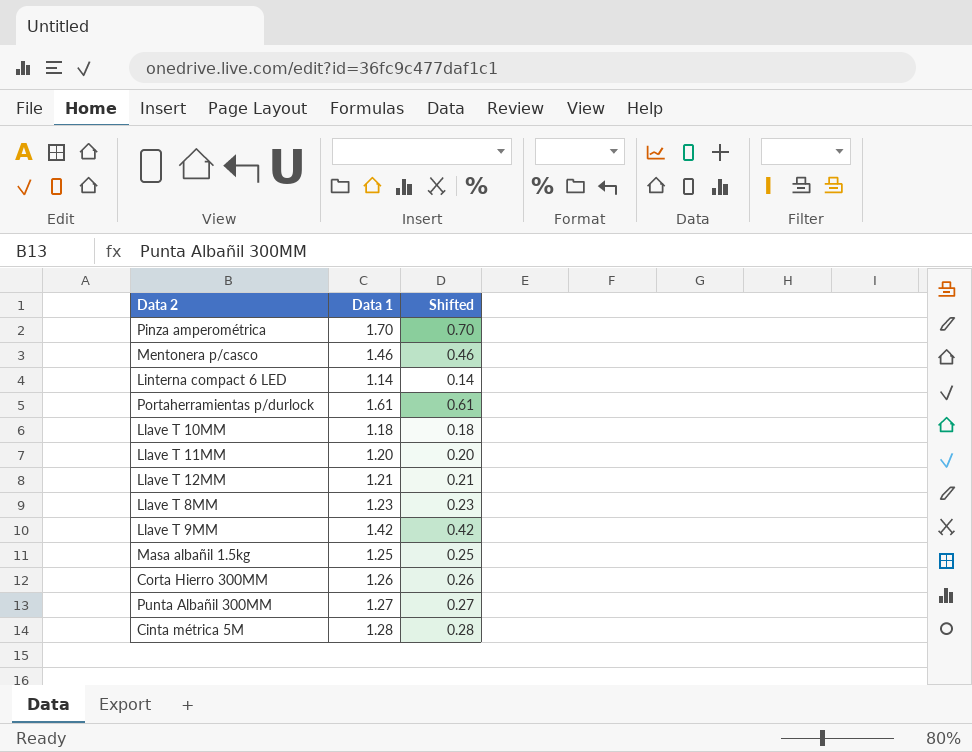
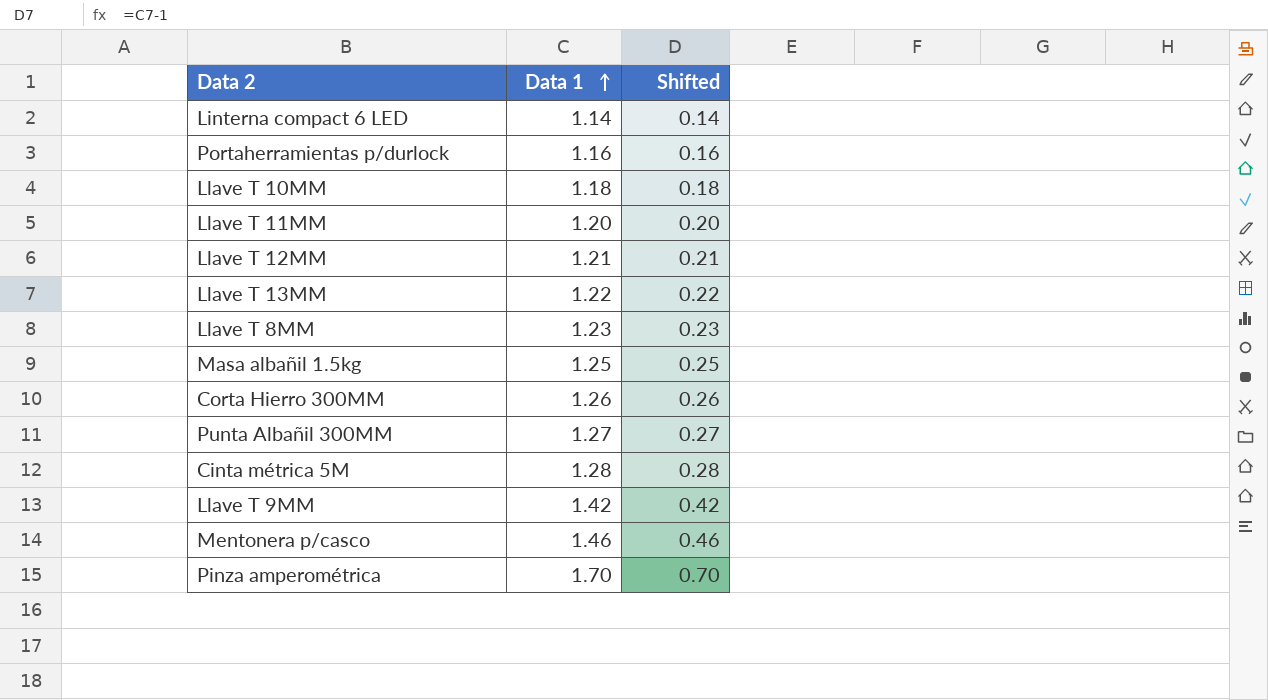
row order: none -> Data 1 ascending
Portaherramientas p/durlock | Data 1: 1.61 -> 1.16
Portaherramientas p/durlock | Shifted: 0.61 -> 0.16
row Llave T 13MM: none -> 1.22 | 0.22

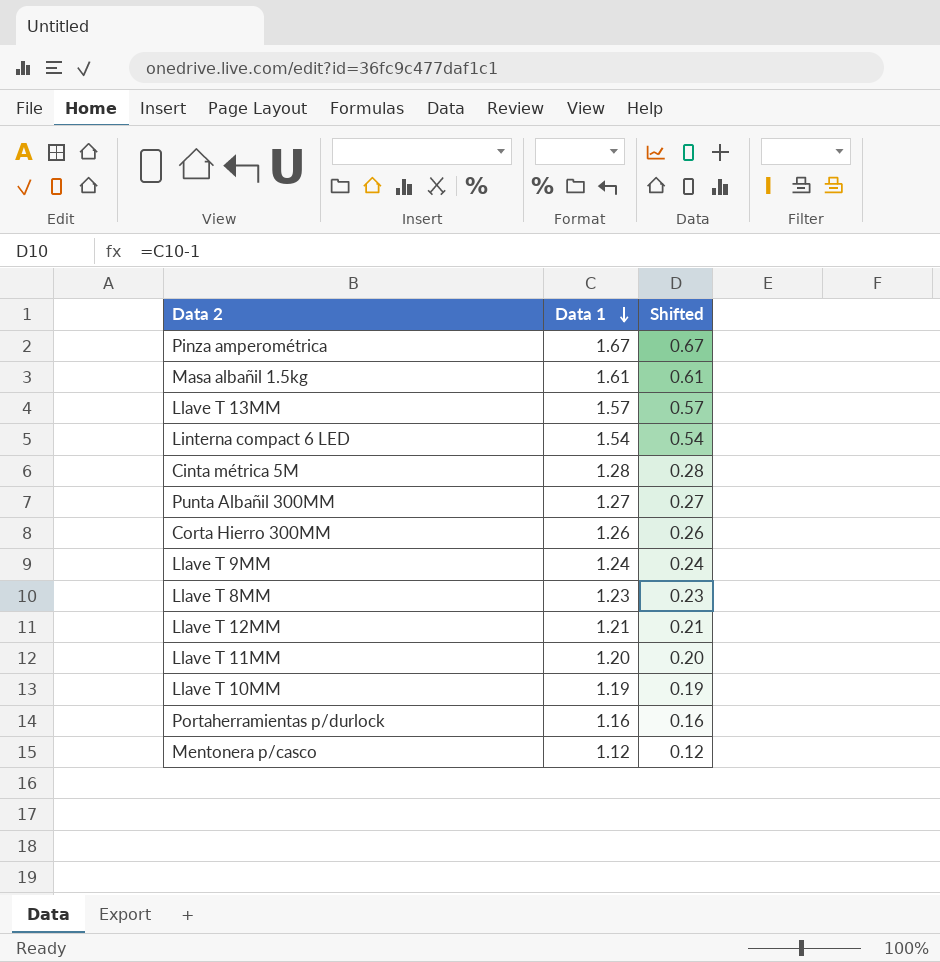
row order: Data 1 ascending -> Data 1 descending
Pinza amperométrica | Data 1: 1.70 -> 1.67
Pinza amperométrica | Shifted: 0.70 -> 0.67
Masa albañil 1.5kg | Data 1: 1.25 -> 1.61
Masa albañil 1.5kg | Shifted: 0.25 -> 0.61
Llave T 13MM | Data 1: 1.22 -> 1.57
Llave T 13MM | Shifted: 0.22 -> 0.57
Linterna compact 6 LED | Data 1: 1.14 -> 1.54
Linterna compact 6 LED | Shifted: 0.14 -> 0.54
Llave T 9MM | Data 1: 1.42 -> 1.24
Llave T 9MM | Shifted: 0.42 -> 0.24
Llave T 10MM | Data 1: 1.18 -> 1.19
Llave T 10MM | Shifted: 0.18 -> 0.19
Mentonera p/casco | Data 1: 1.46 -> 1.12
Mentonera p/casco | Shifted: 0.46 -> 0.12

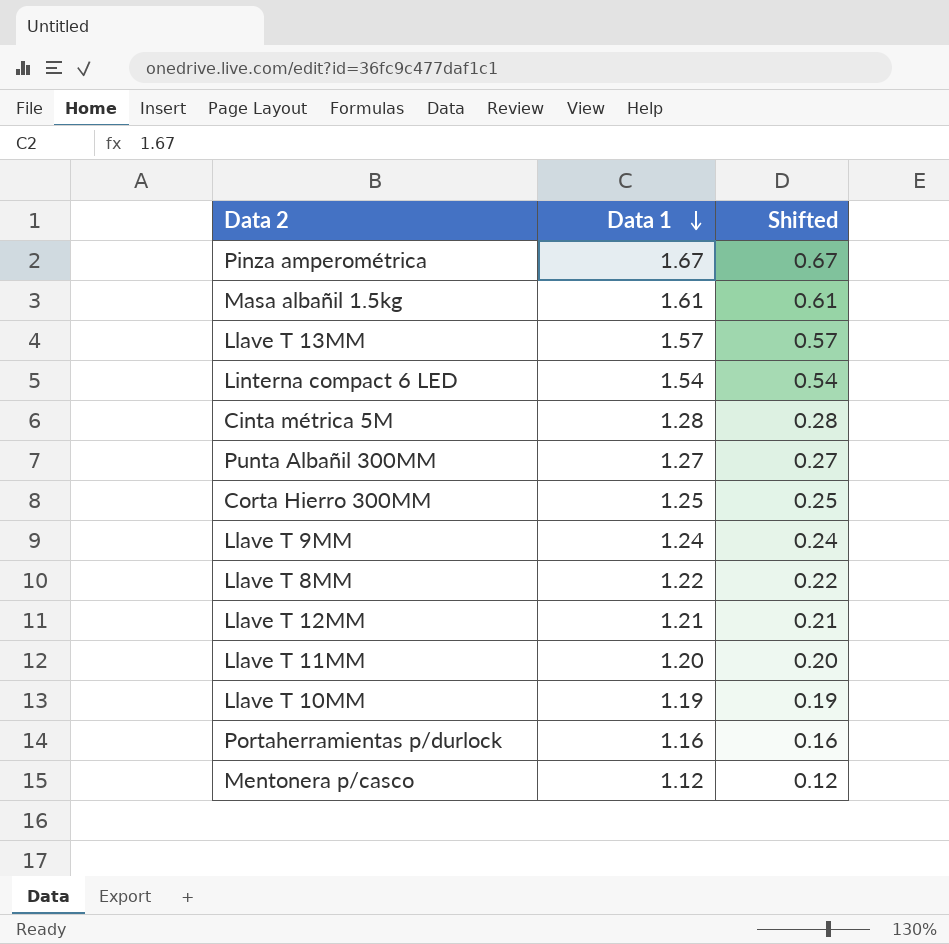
Corta Hierro 300MM | Data 1: 1.26 -> 1.25
Corta Hierro 300MM | Shifted: 0.26 -> 0.25
Llave T 8MM | Data 1: 1.23 -> 1.22
Llave T 8MM | Shifted: 0.23 -> 0.22

